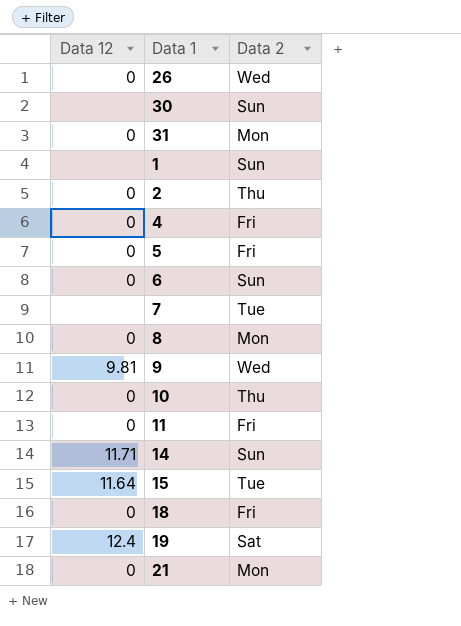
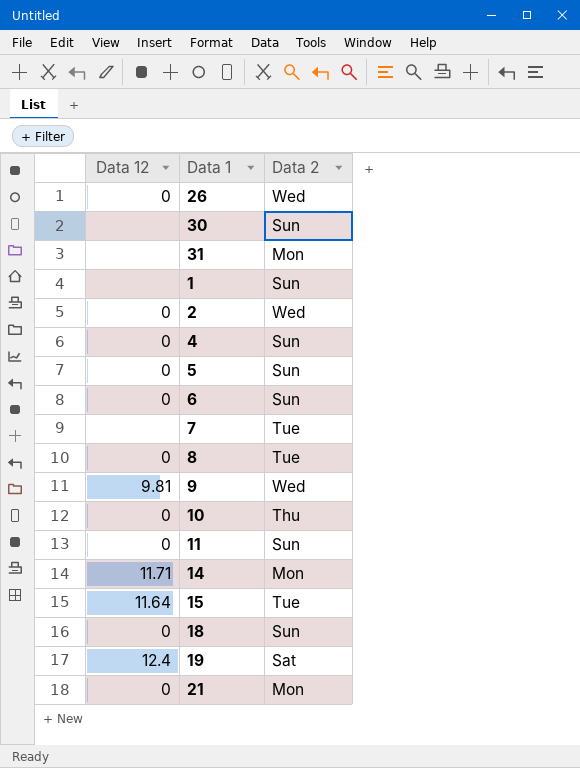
31 | Data 12: 0 -> none
2 | Data 2: Thu -> Wed
4 | Data 2: Fri -> Sun
5 | Data 2: Fri -> Sun
8 | Data 2: Mon -> Tue
11 | Data 2: Fri -> Sun
14 | Data 2: Sun -> Mon
18 | Data 2: Fri -> Sun

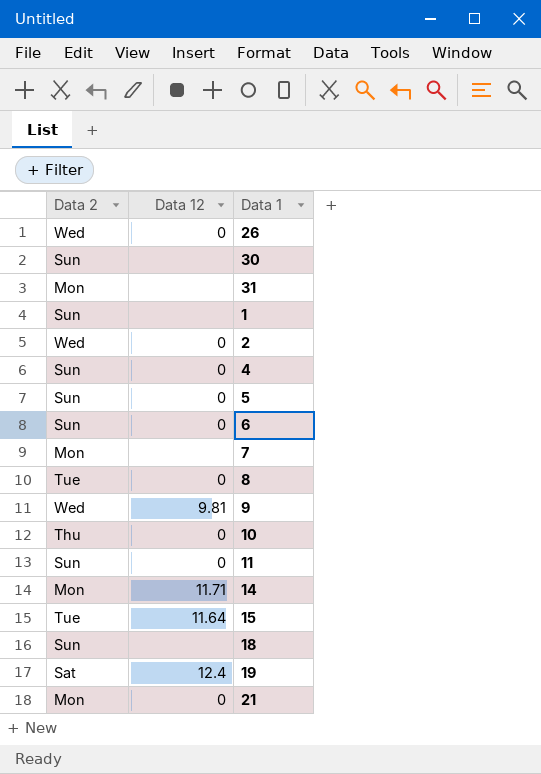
column Data 2 | position: 3 -> 1
7 | Data 2: Tue -> Mon
18 | Data 12: 0 -> none

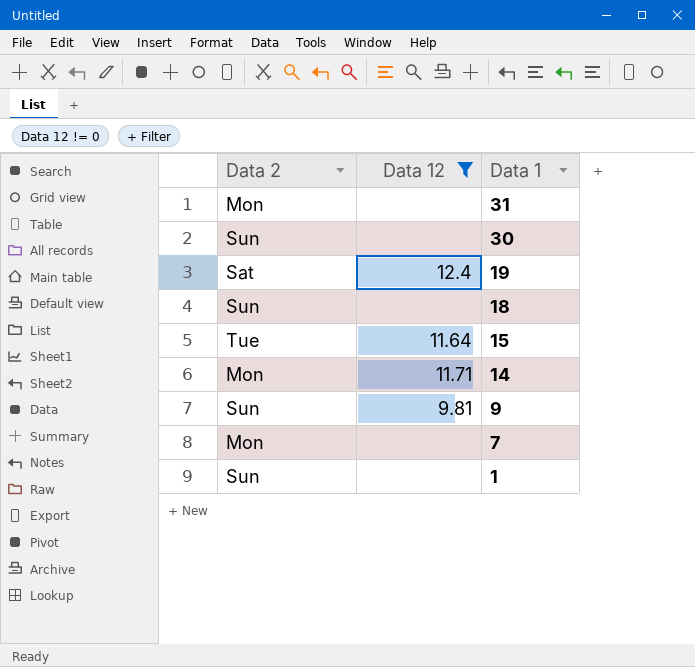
filter: none -> Data 12 != 0
row order: none -> Data 1 descending
9 | Data 2: Wed -> Sun

